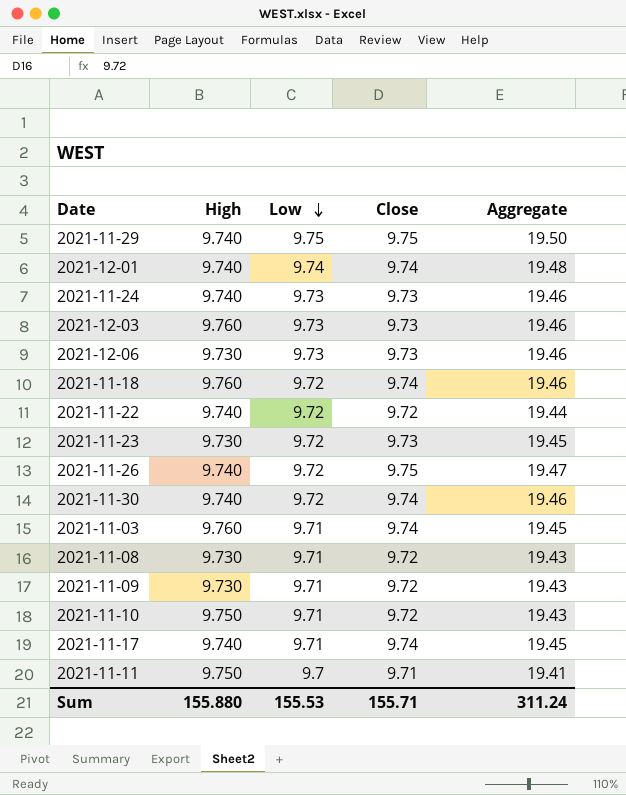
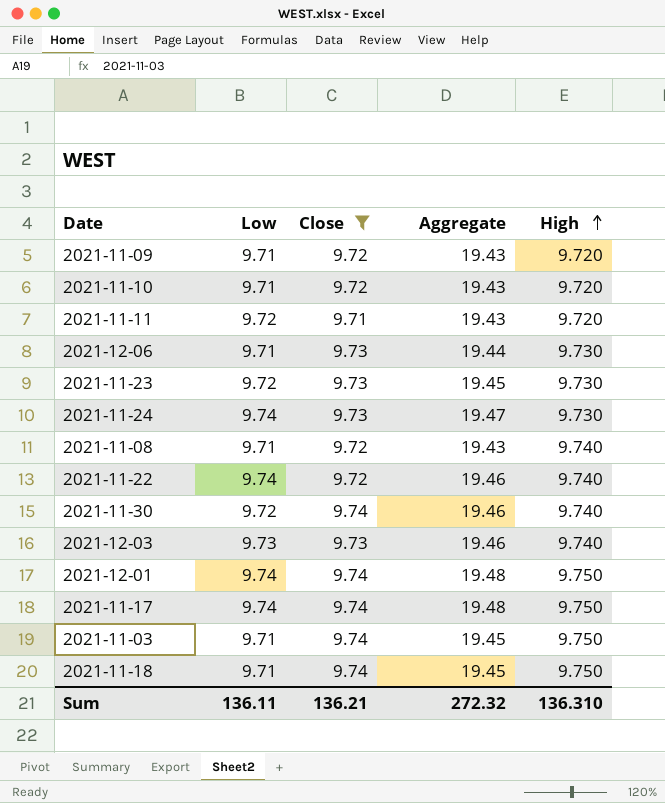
filter: none -> Close != 9.75
row order: Low descending -> High ascending
column High | position: 2 -> 5
2021-11-09 | High: 9.730 -> 9.720
2021-11-10 | High: 9.750 -> 9.720
2021-11-11 | Low: 9.7 -> 9.72
2021-11-11 | Aggregate: 19.41 -> 19.43
2021-11-11 | High: 9.750 -> 9.720
2021-12-06 | Low: 9.73 -> 9.71
2021-12-06 | Aggregate: 19.46 -> 19.44
2021-11-24 | Low: 9.73 -> 9.74
2021-11-24 | Aggregate: 19.46 -> 19.47
2021-11-24 | High: 9.740 -> 9.730
2021-11-08 | High: 9.730 -> 9.740
2021-11-22 | Low: 9.72 -> 9.74
2021-11-22 | Aggregate: 19.44 -> 19.46
2021-12-03 | High: 9.760 -> 9.740
2021-12-01 | High: 9.740 -> 9.750
2021-11-17 | Low: 9.71 -> 9.74
2021-11-17 | Aggregate: 19.45 -> 19.48
2021-11-17 | High: 9.740 -> 9.750
2021-11-03 | High: 9.760 -> 9.750
2021-11-18 | Low: 9.72 -> 9.71
2021-11-18 | Aggregate: 19.46 -> 19.45
2021-11-18 | High: 9.760 -> 9.750
Sum | Low: 155.53 -> 136.11
Sum | Close: 155.71 -> 136.21
Sum | Aggregate: 311.24 -> 272.32
Sum | High: 155.880 -> 136.310

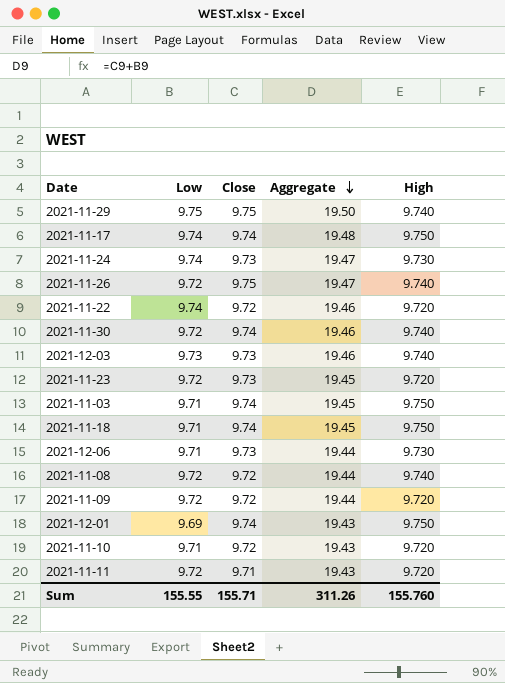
filter: Close != 9.75 -> none
row order: High ascending -> Aggregate descending
2021-11-22 | High: 9.740 -> 9.720
2021-11-23 | High: 9.730 -> 9.720
2021-11-08 | Low: 9.71 -> 9.72
2021-11-08 | Aggregate: 19.43 -> 19.44
2021-11-09 | Low: 9.71 -> 9.72
2021-11-09 | Aggregate: 19.43 -> 19.44
2021-12-01 | Low: 9.74 -> 9.69
2021-12-01 | Aggregate: 19.48 -> 19.43
Sum | Low: 136.11 -> 155.55
Sum | Close: 136.21 -> 155.71
Sum | Aggregate: 272.32 -> 311.26
Sum | High: 136.310 -> 155.760

